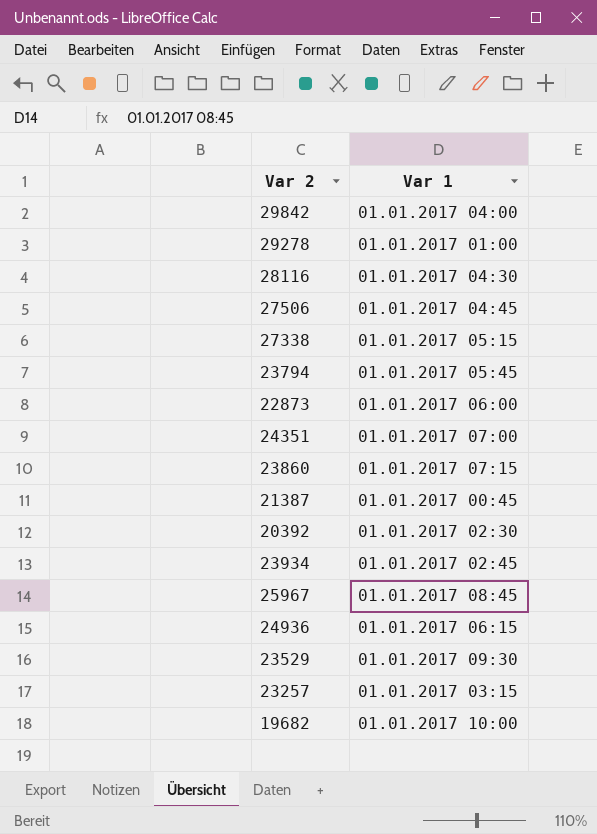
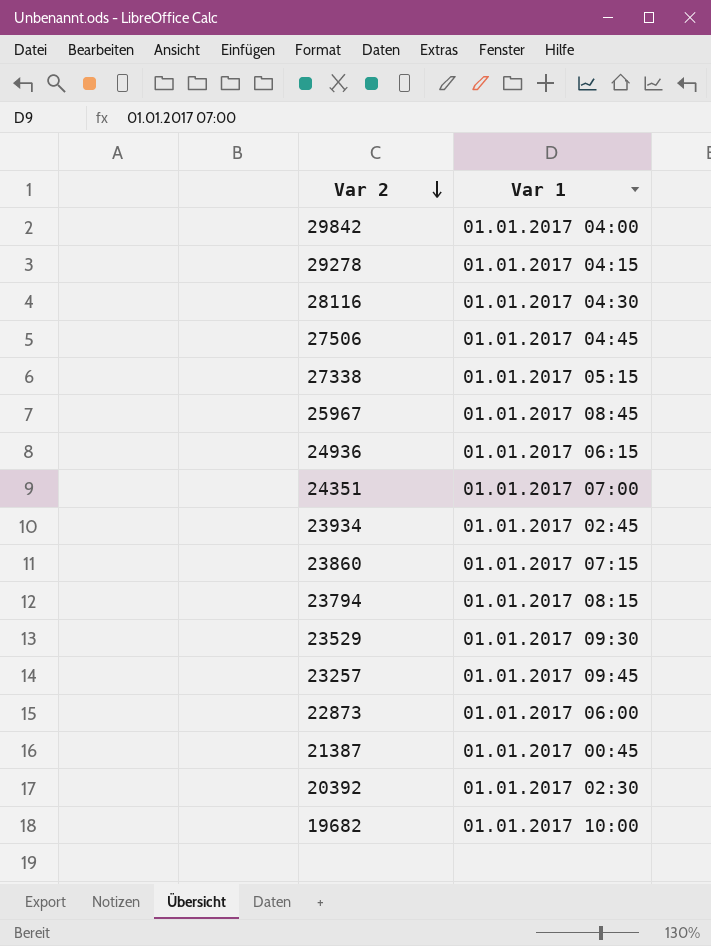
row order: none -> Var 2 descending
29278 | Var 1: 01.01.2017 01:00 -> 01.01.2017 04:15
23794 | Var 1: 01.01.2017 05:45 -> 01.01.2017 08:15
23257 | Var 1: 01.01.2017 03:15 -> 01.01.2017 09:45

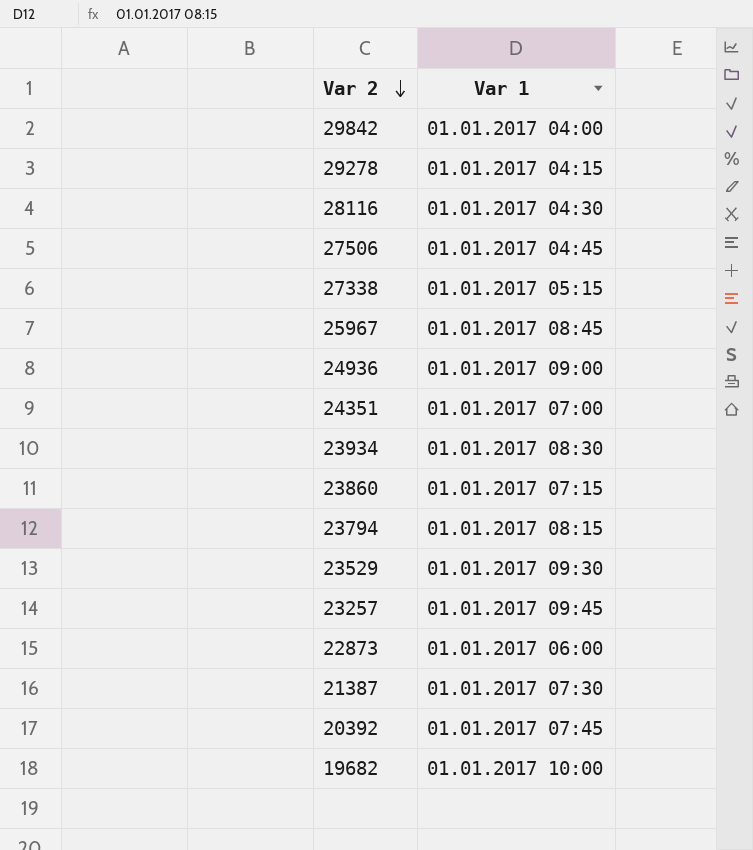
24936 | Var 1: 01.01.2017 06:15 -> 01.01.2017 09:00
23934 | Var 1: 01.01.2017 02:45 -> 01.01.2017 08:30
21387 | Var 1: 01.01.2017 00:45 -> 01.01.2017 07:30
20392 | Var 1: 01.01.2017 02:30 -> 01.01.2017 07:45

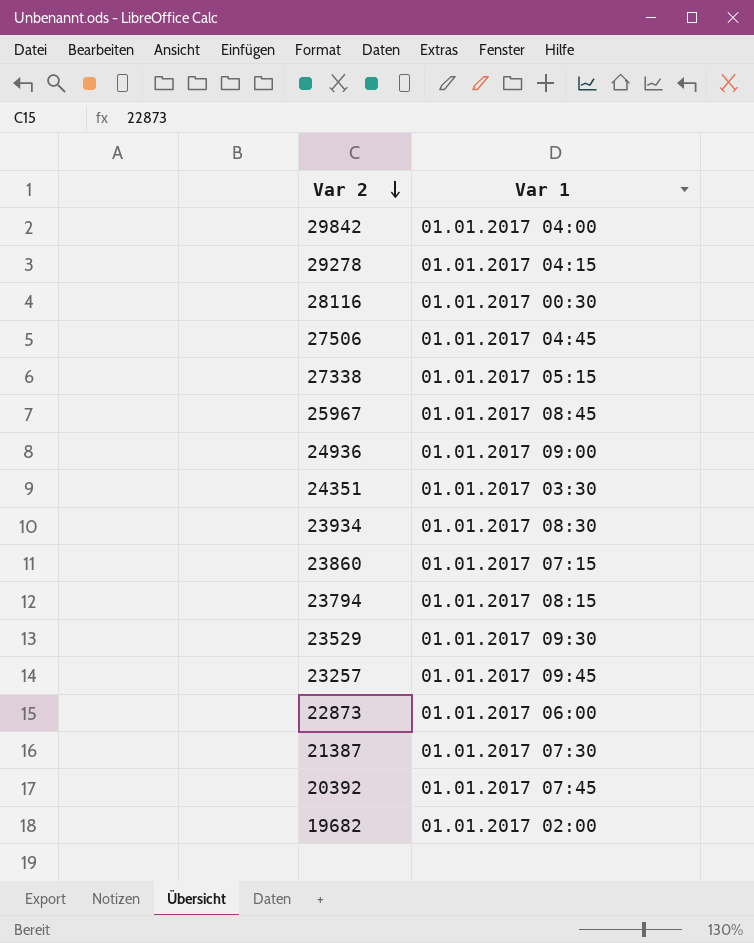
28116 | Var 1: 01.01.2017 04:30 -> 01.01.2017 00:30
24351 | Var 1: 01.01.2017 07:00 -> 01.01.2017 03:30
19682 | Var 1: 01.01.2017 10:00 -> 01.01.2017 02:00

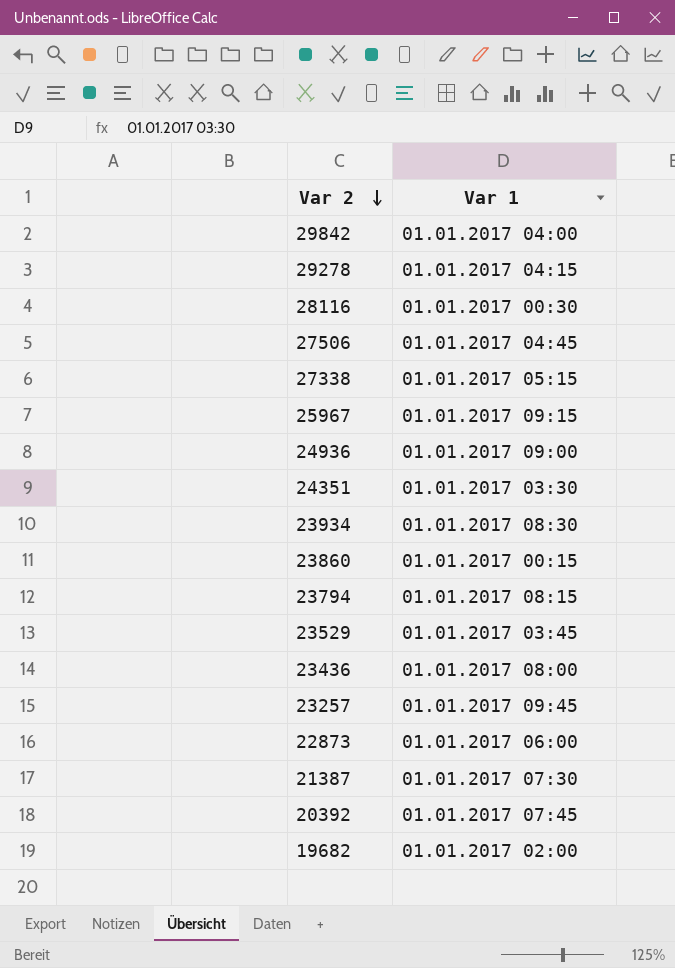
25967 | Var 1: 01.01.2017 08:45 -> 01.01.2017 09:15
23860 | Var 1: 01.01.2017 07:15 -> 01.01.2017 00:15
23529 | Var 1: 01.01.2017 09:30 -> 01.01.2017 03:45
row 23436: none -> 01.01.2017 08:00

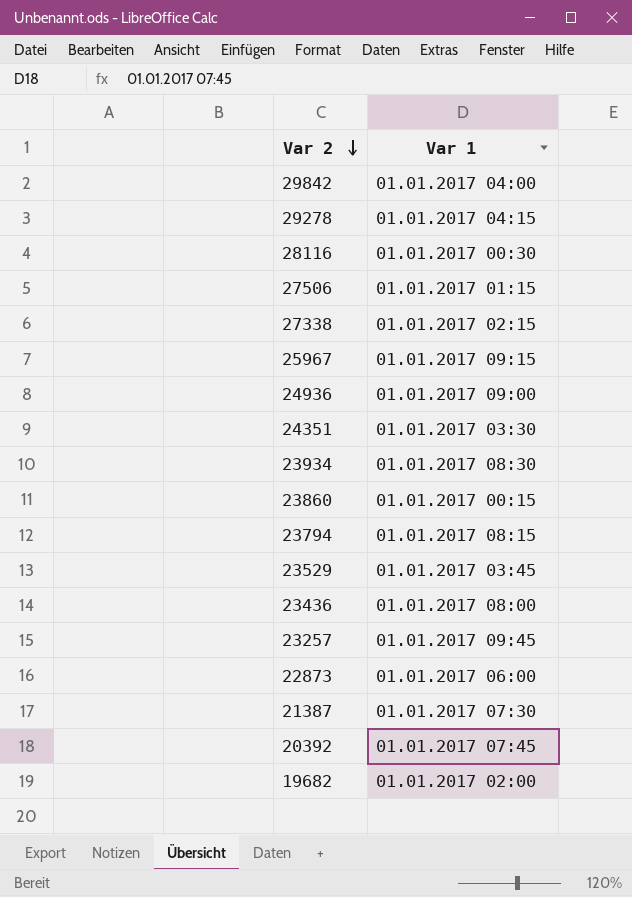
27506 | Var 1: 01.01.2017 04:45 -> 01.01.2017 01:15
27338 | Var 1: 01.01.2017 05:15 -> 01.01.2017 02:15

